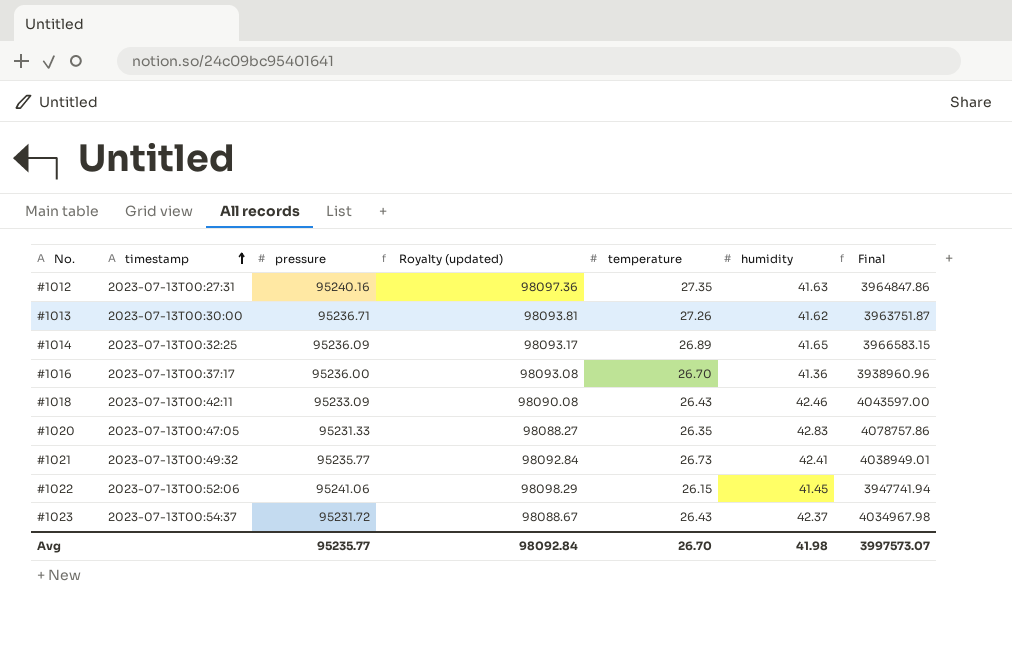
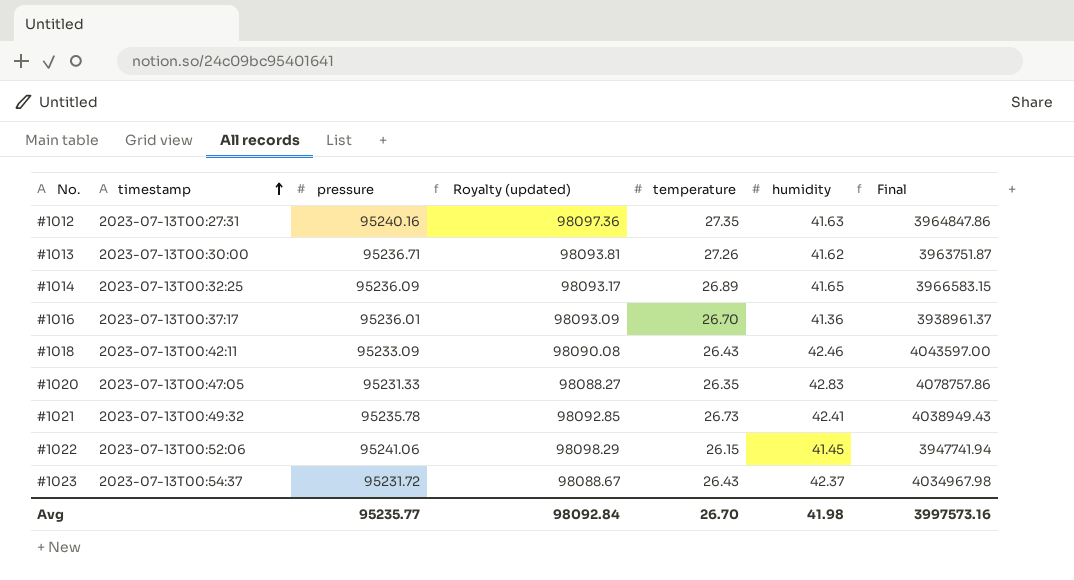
#1016 | pressure: 95236.00 -> 95236.01
#1016 | Royalty (updated): 98093.08 -> 98093.09
#1016 | Final: 3938960.96 -> 3938961.37
#1021 | pressure: 95235.77 -> 95235.78
#1021 | Royalty (updated): 98092.84 -> 98092.85
#1021 | Final: 4038949.01 -> 4038949.43
Avg | Final: 3997573.07 -> 3997573.16

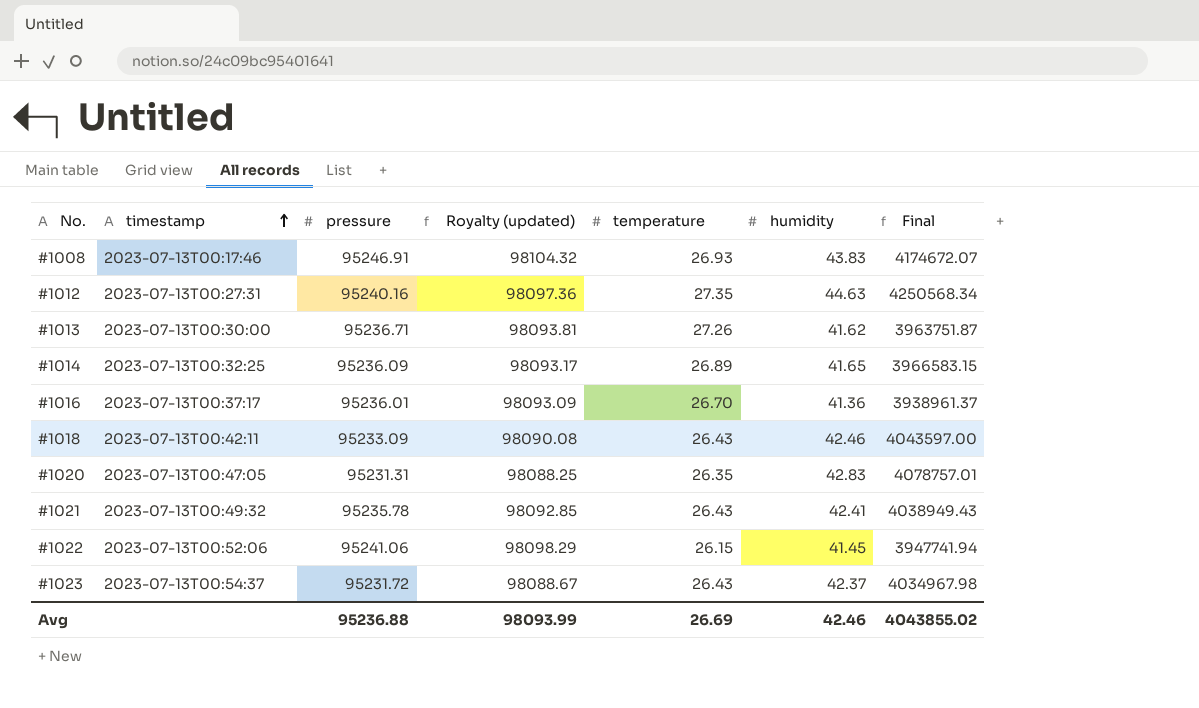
row #1008: none -> 2023-07-13T00:17:46 | 95246.91 | 98104.32 | 26.93 | 43.83 | 4174672.07
#1012 | humidity: 41.63 -> 44.63
#1012 | Final: 3964847.86 -> 4250568.34
#1020 | pressure: 95231.33 -> 95231.31
#1020 | Royalty (updated): 98088.27 -> 98088.25
#1020 | Final: 4078757.86 -> 4078757.01
#1021 | temperature: 26.73 -> 26.43
Avg | pressure: 95235.77 -> 95236.88
Avg | Royalty (updated): 98092.84 -> 98093.99
Avg | temperature: 26.70 -> 26.69
Avg | humidity: 41.98 -> 42.46
Avg | Final: 3997573.16 -> 4043855.02

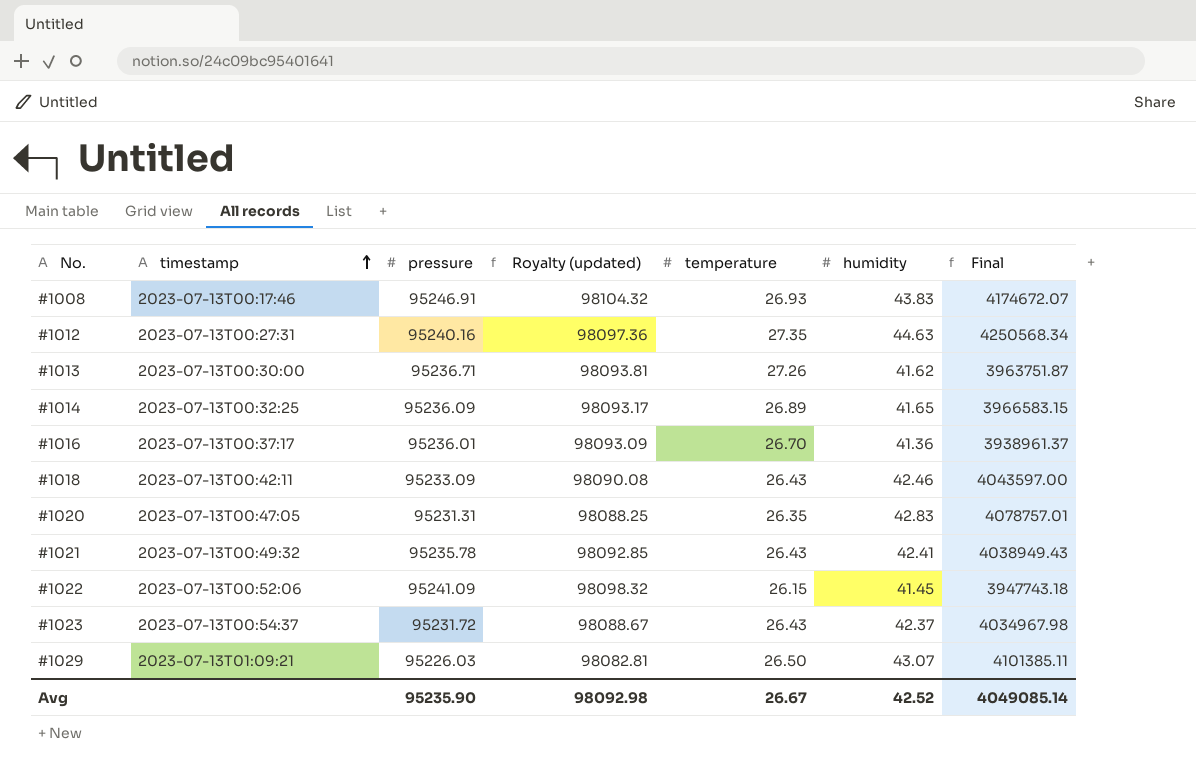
#1022 | pressure: 95241.06 -> 95241.09
#1022 | Royalty (updated): 98098.29 -> 98098.32
#1022 | Final: 3947741.94 -> 3947743.18
row #1029: none -> 2023-07-13T01:09:21 | 95226.03 | 98082.81 | 26.50 | 43.07 | 4101385.11
Avg | pressure: 95236.88 -> 95235.90
Avg | Royalty (updated): 98093.99 -> 98092.98
Avg | temperature: 26.69 -> 26.67
Avg | humidity: 42.46 -> 42.52
Avg | Final: 4043855.02 -> 4049085.14

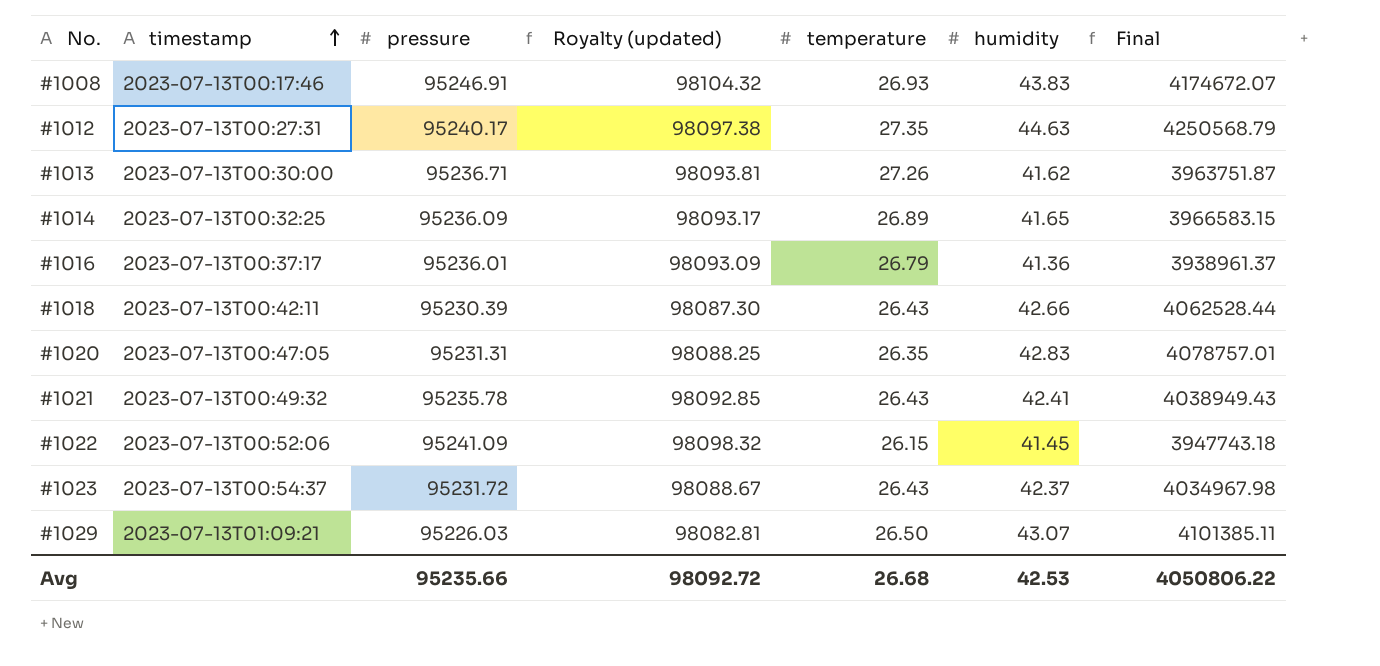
#1012 | pressure: 95240.16 -> 95240.17
#1012 | Royalty (updated): 98097.36 -> 98097.38
#1012 | Final: 4250568.34 -> 4250568.79
#1016 | temperature: 26.70 -> 26.79
#1018 | pressure: 95233.09 -> 95230.39
#1018 | Royalty (updated): 98090.08 -> 98087.30
#1018 | humidity: 42.46 -> 42.66
#1018 | Final: 4043597.00 -> 4062528.44
Avg | pressure: 95235.90 -> 95235.66
Avg | Royalty (updated): 98092.98 -> 98092.72
Avg | temperature: 26.67 -> 26.68
Avg | humidity: 42.52 -> 42.53
Avg | Final: 4049085.14 -> 4050806.22

